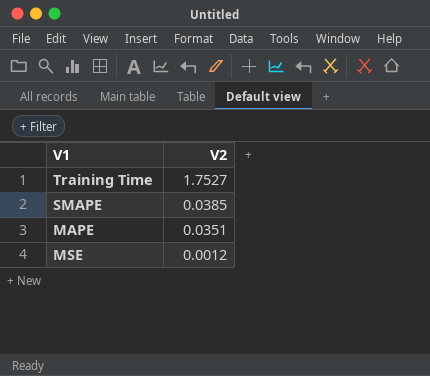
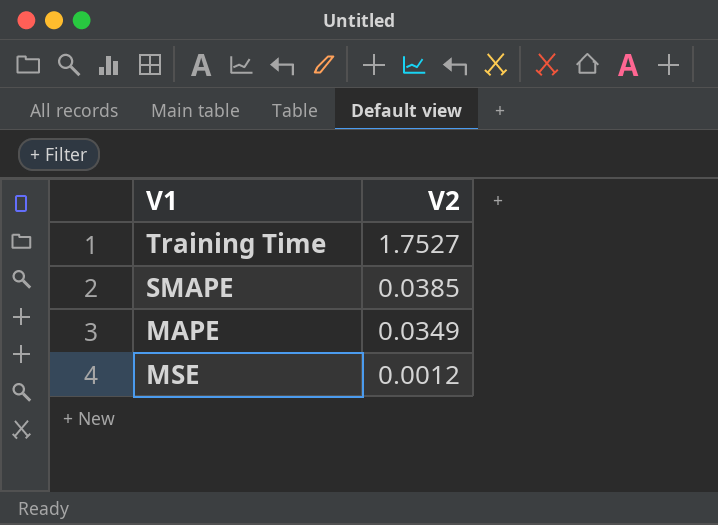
MAPE | V2: 0.0351 -> 0.0349

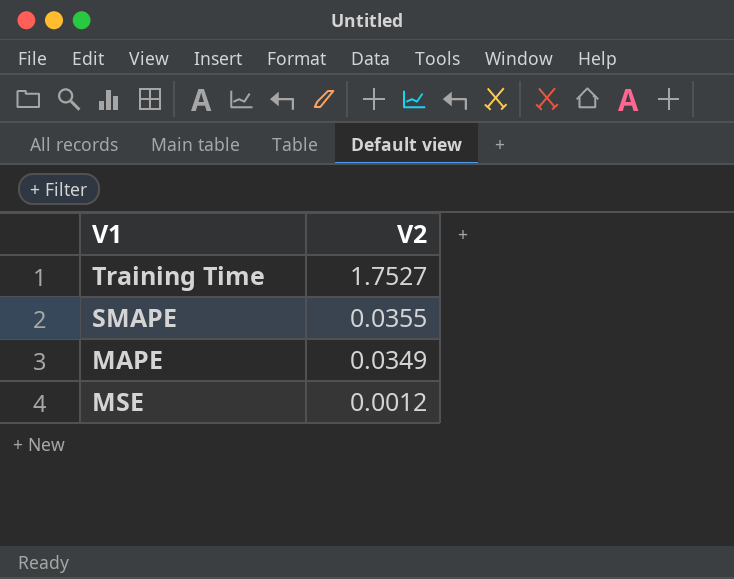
SMAPE | V2: 0.0385 -> 0.0355

